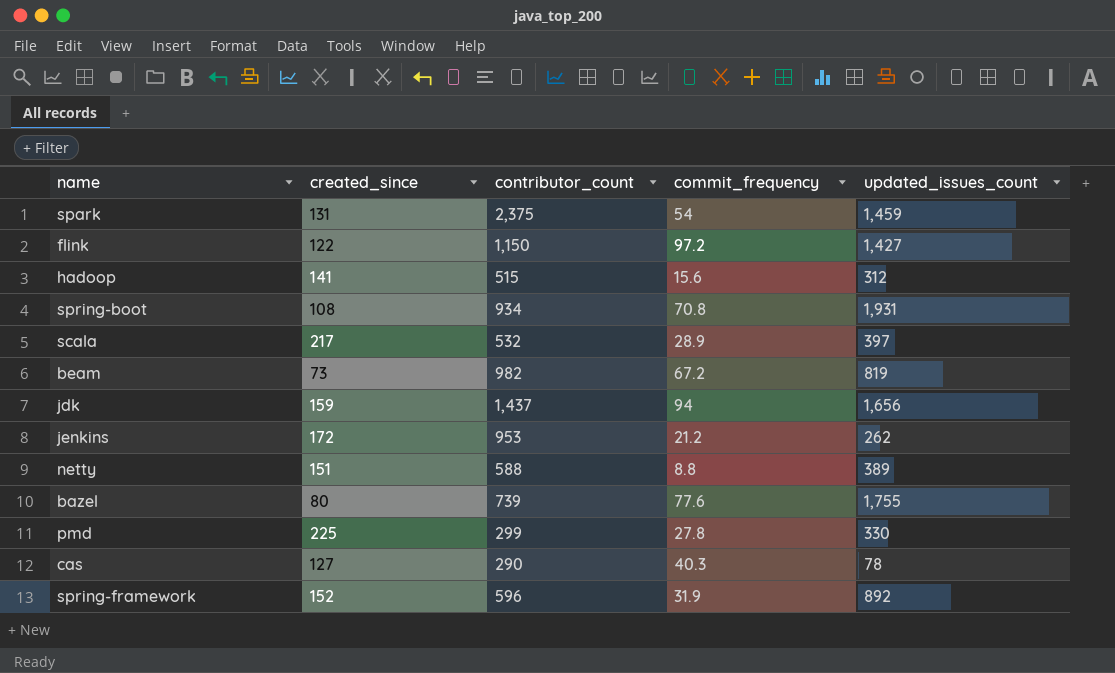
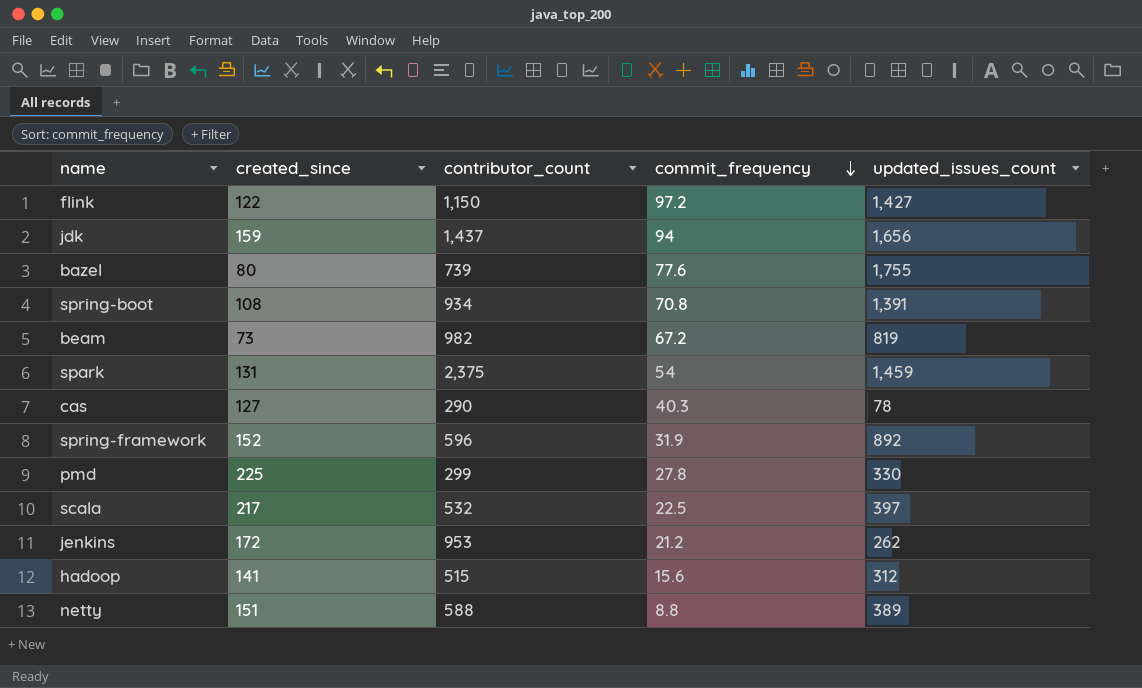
row order: none -> commit_frequency descending
spring-boot | updated_issues_count: 1,931 -> 1,391
scala | commit_frequency: 28.9 -> 22.5

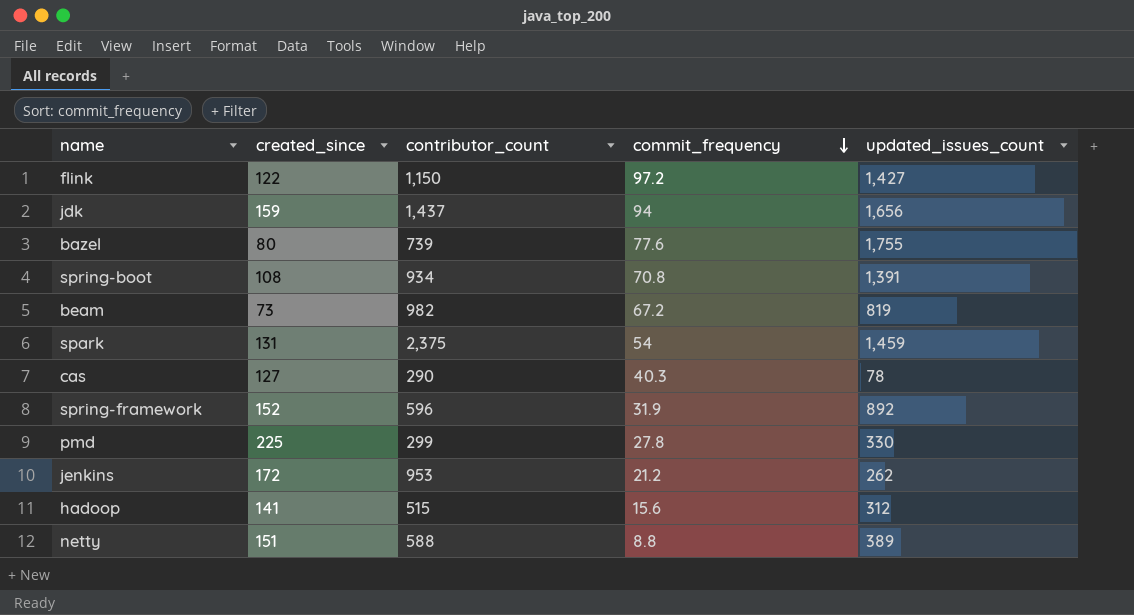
row scala: 217 | 532 | 22.5 | 397 -> none

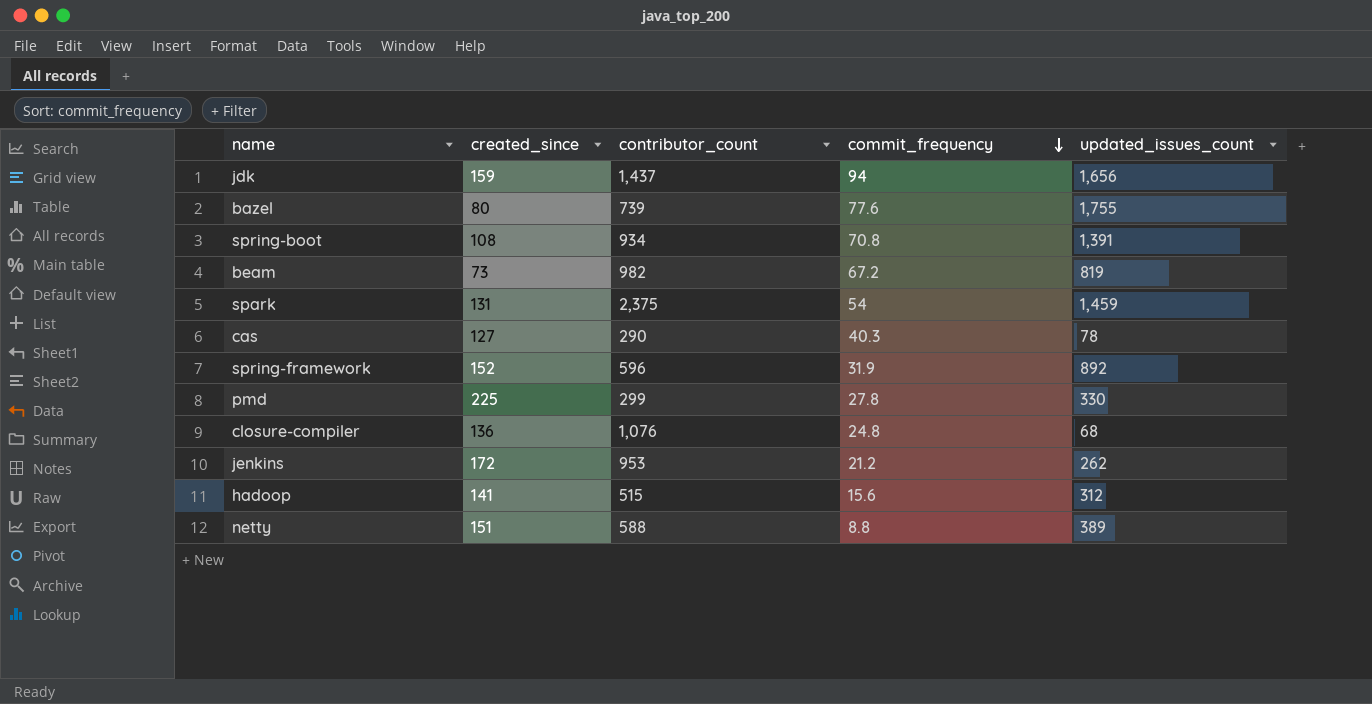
row flink: 122 | 1,150 | 97.2 | 1,427 -> none
row closure-compiler: none -> 136 | 1,076 | 24.8 | 68

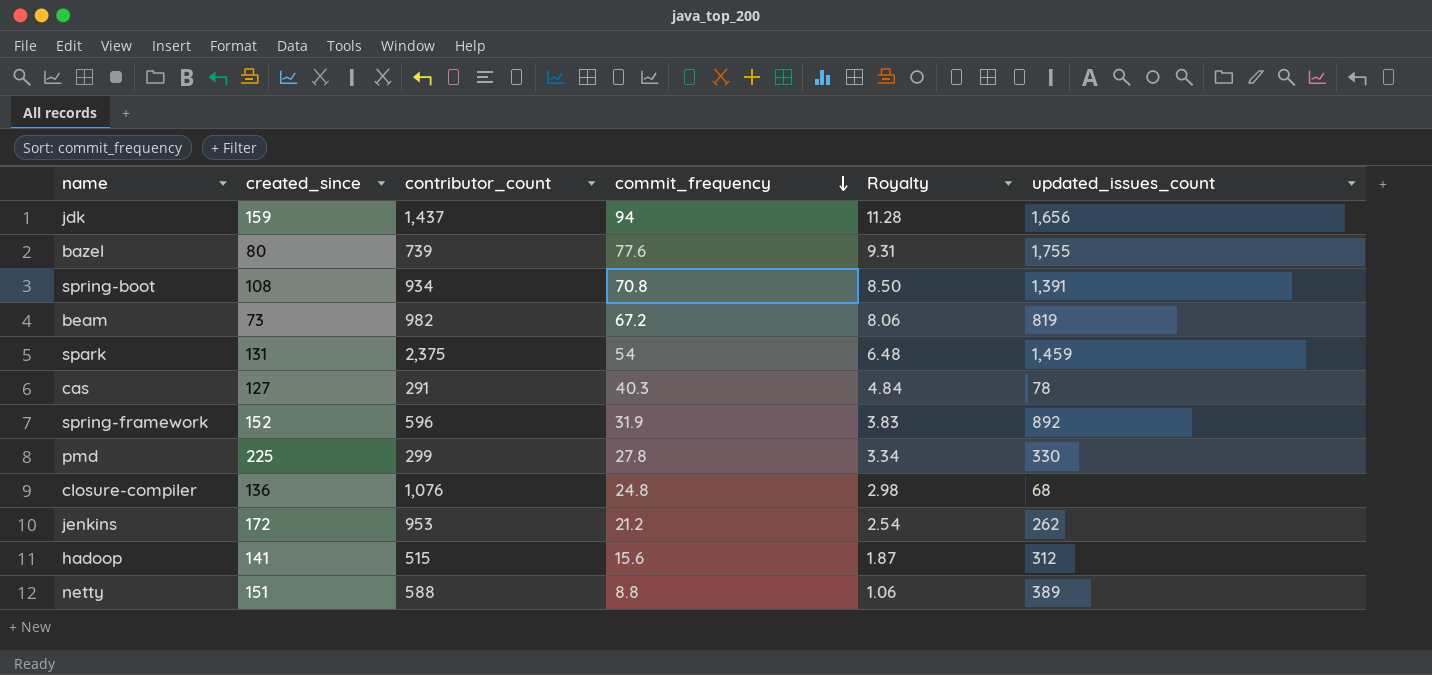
column Royalty | formula: none -> [commit_frequency] * 0.12
cas | contributor_count: 290 -> 291

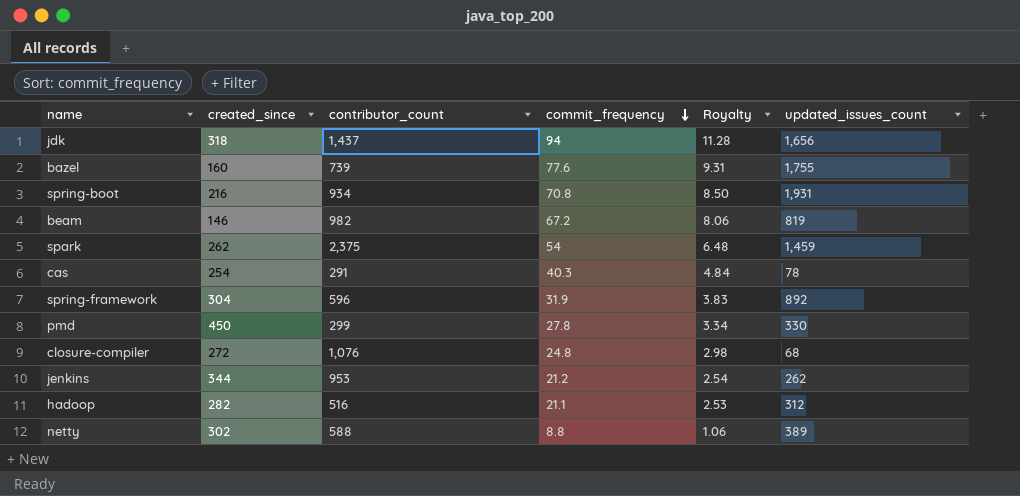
jdk | created_since: 159 -> 318
bazel | created_since: 80 -> 160
spring-boot | created_since: 108 -> 216
spring-boot | updated_issues_count: 1,391 -> 1,931
beam | created_since: 73 -> 146
spark | created_since: 131 -> 262
cas | created_since: 127 -> 254
spring-framework | created_since: 152 -> 304
pmd | created_since: 225 -> 450
closure-compiler | created_since: 136 -> 272
jenkins | created_since: 172 -> 344
hadoop | created_since: 141 -> 282
hadoop | contributor_count: 515 -> 516
hadoop | commit_frequency: 15.6 -> 21.1
hadoop | Royalty: 1.87 -> 2.53
netty | created_since: 151 -> 302

